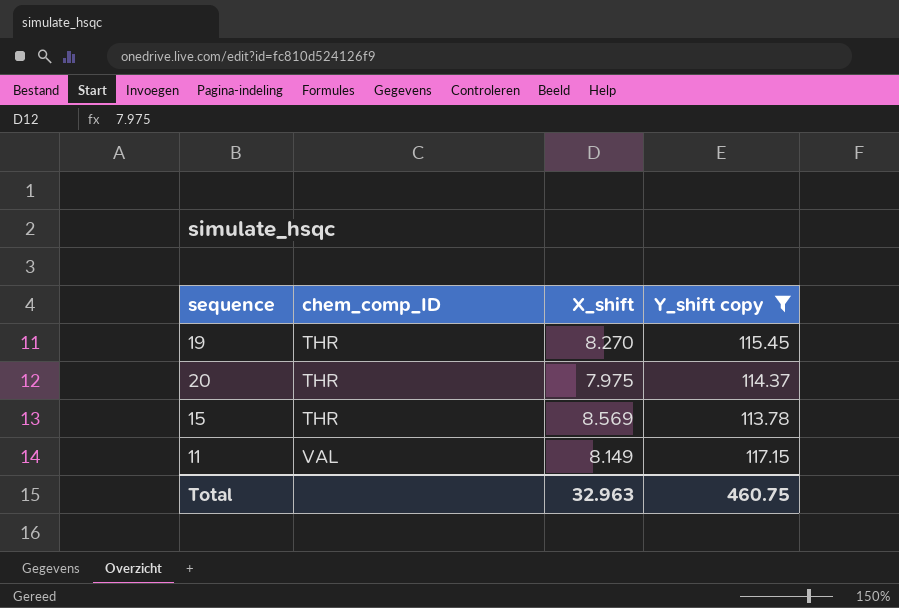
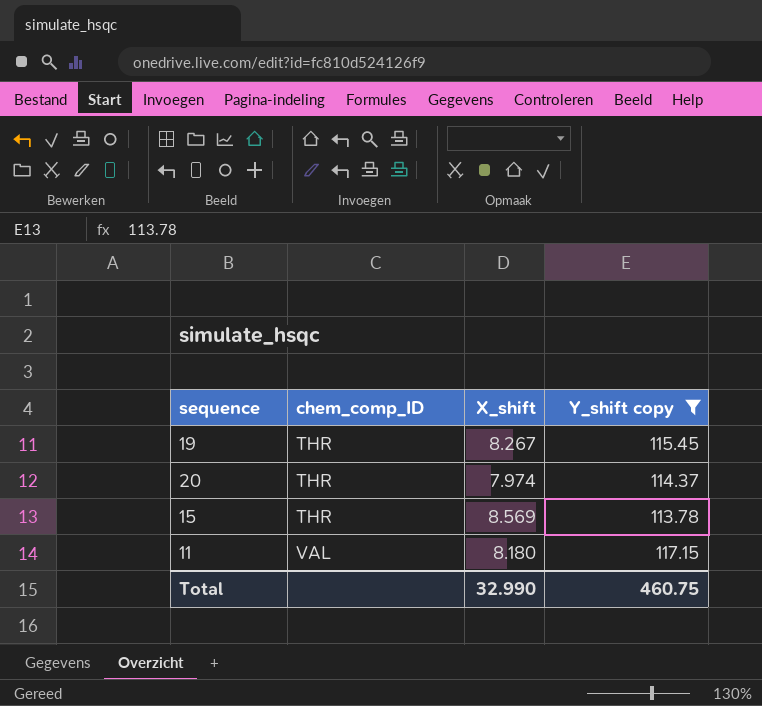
19 | X_shift: 8.270 -> 8.267
20 | X_shift: 7.975 -> 7.974
11 | X_shift: 8.149 -> 8.180
Total | X_shift: 32.963 -> 32.990

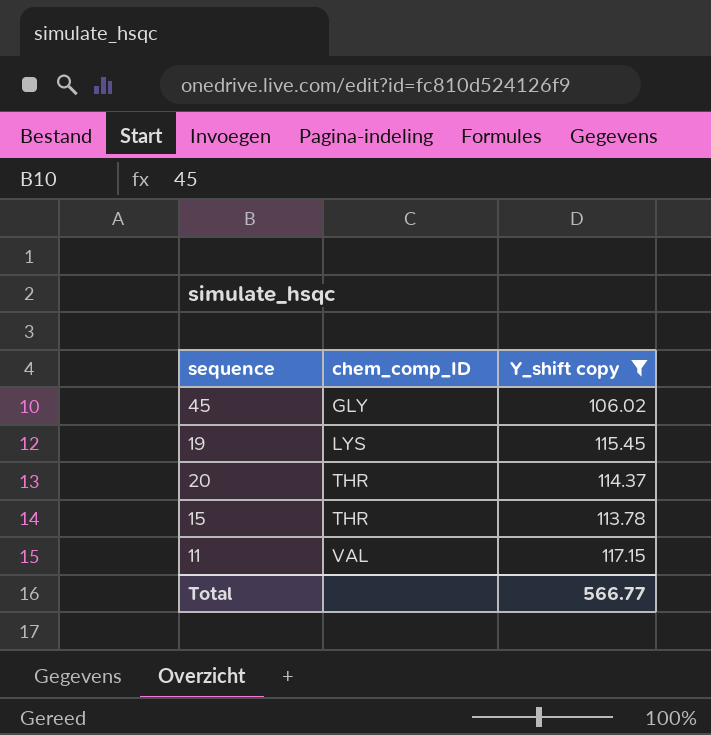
column X_shift | position: 3 -> none
row 45: none -> GLY | 106.02
19 | chem_comp_ID: THR -> LYS
Total | Y_shift copy: 460.75 -> 566.77

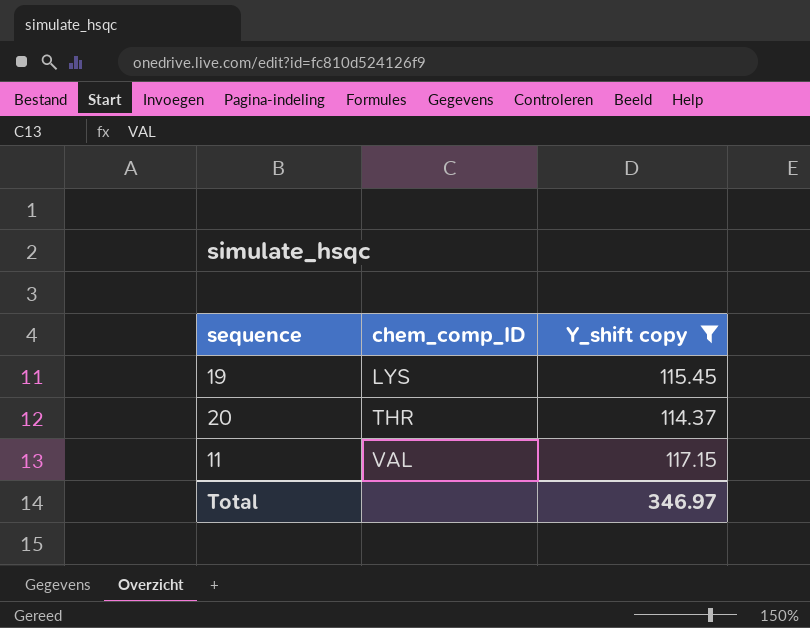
row 45: GLY | 106.02 -> none
row 15: THR | 113.78 -> none
Total | Y_shift copy: 566.77 -> 346.97

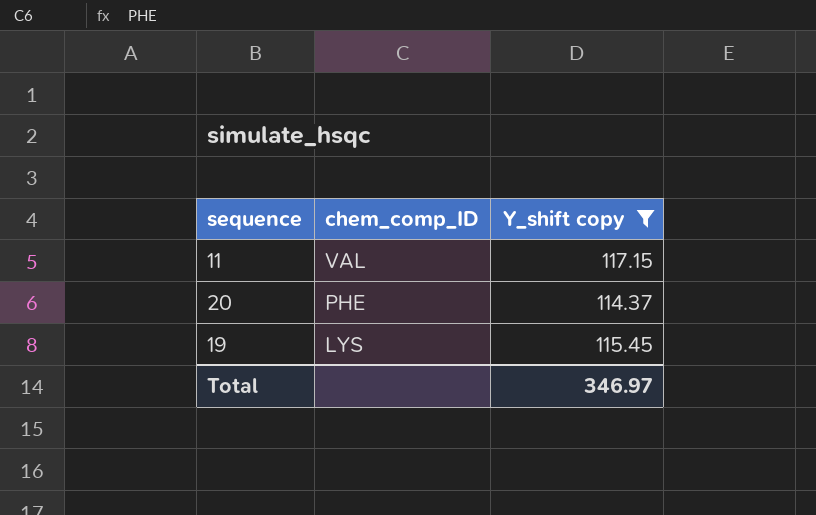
row order: chem_comp_ID ascending -> chem_comp_ID descending
20 | chem_comp_ID: THR -> PHE

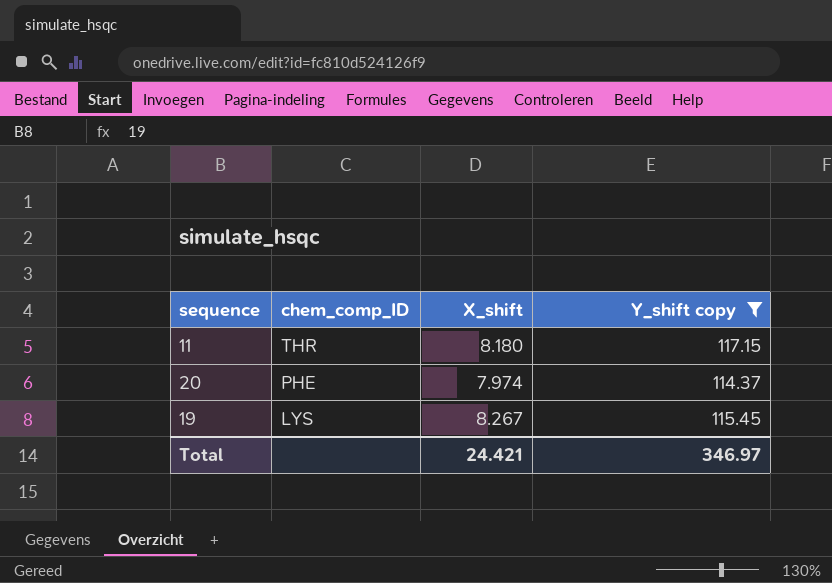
column X_shift | position: none -> 3
11 | chem_comp_ID: VAL -> THR

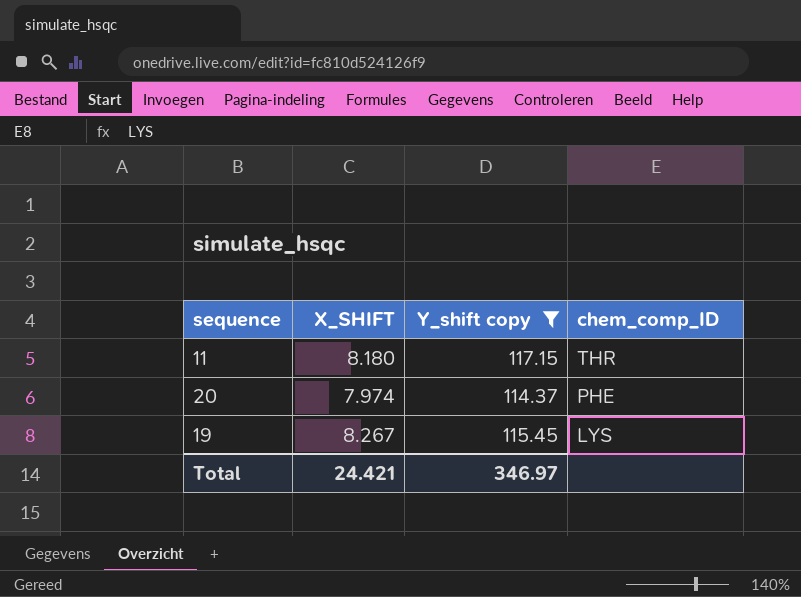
column name: X_shift -> X_SHIFT
column chem_comp_ID | position: 2 -> 4

